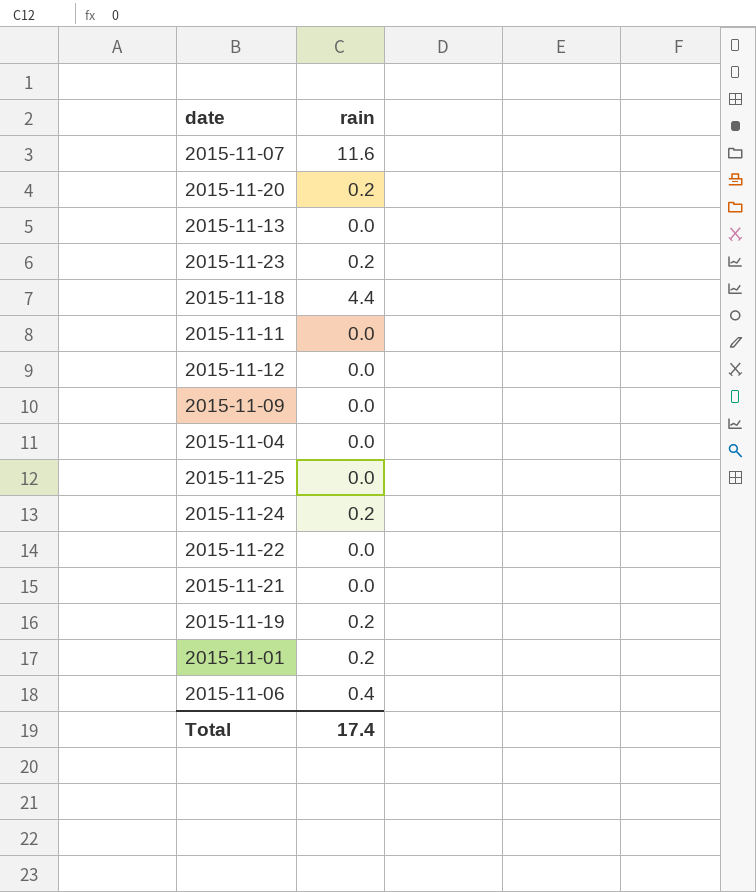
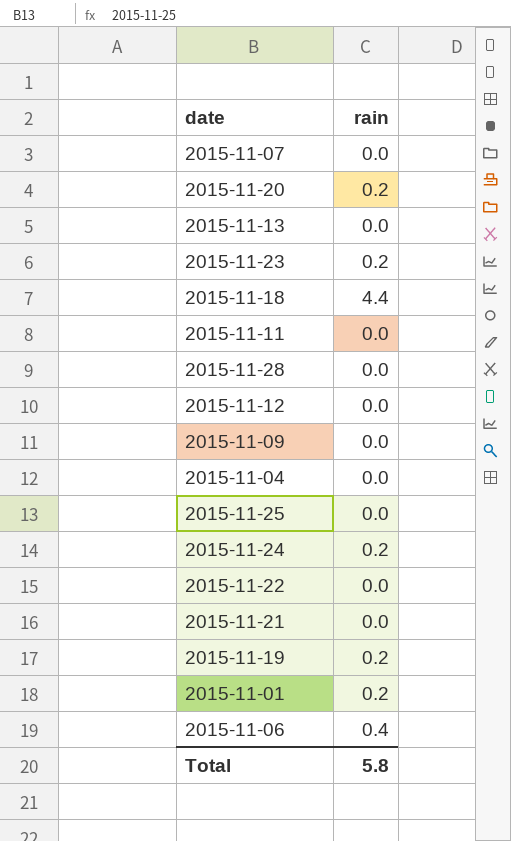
2015-11-07 | rain: 11.6 -> 0.0
row 2015-11-28: none -> 0.0
Total | rain: 17.4 -> 5.8

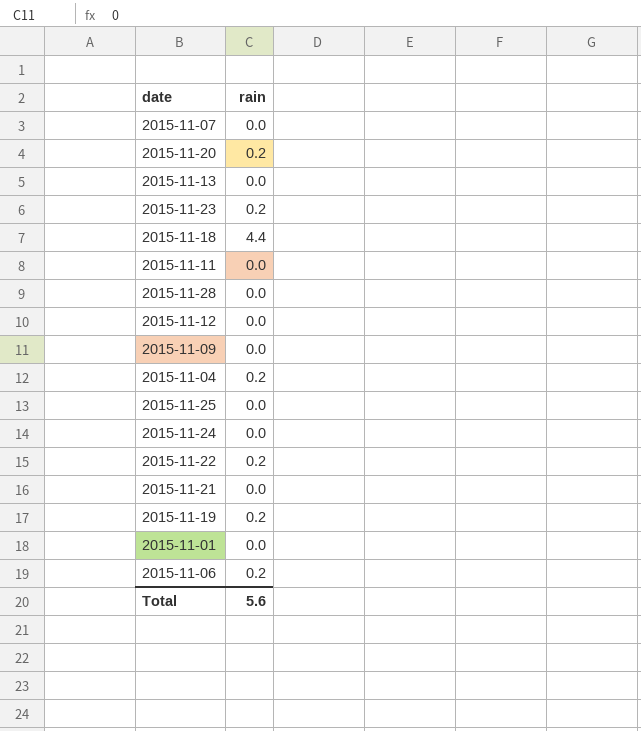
2015-11-04 | rain: 0.0 -> 0.2
2015-11-24 | rain: 0.2 -> 0.0
2015-11-22 | rain: 0.0 -> 0.2
2015-11-01 | rain: 0.2 -> 0.0
2015-11-06 | rain: 0.4 -> 0.2
Total | rain: 5.8 -> 5.6

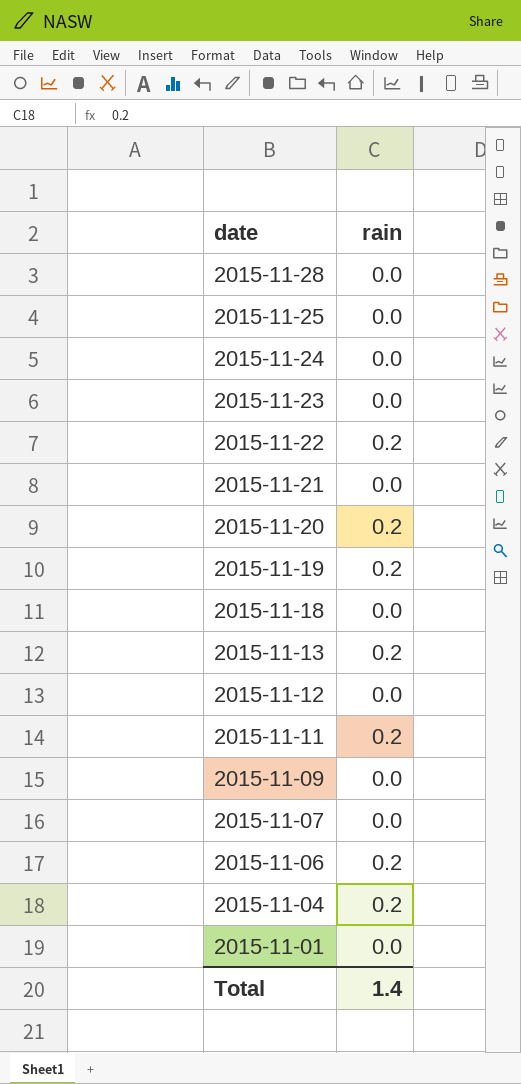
row order: none -> date descending
2015-11-23 | rain: 0.2 -> 0.0
2015-11-18 | rain: 4.4 -> 0.0
2015-11-13 | rain: 0.0 -> 0.2
2015-11-11 | rain: 0.0 -> 0.2
Total | rain: 5.6 -> 1.4

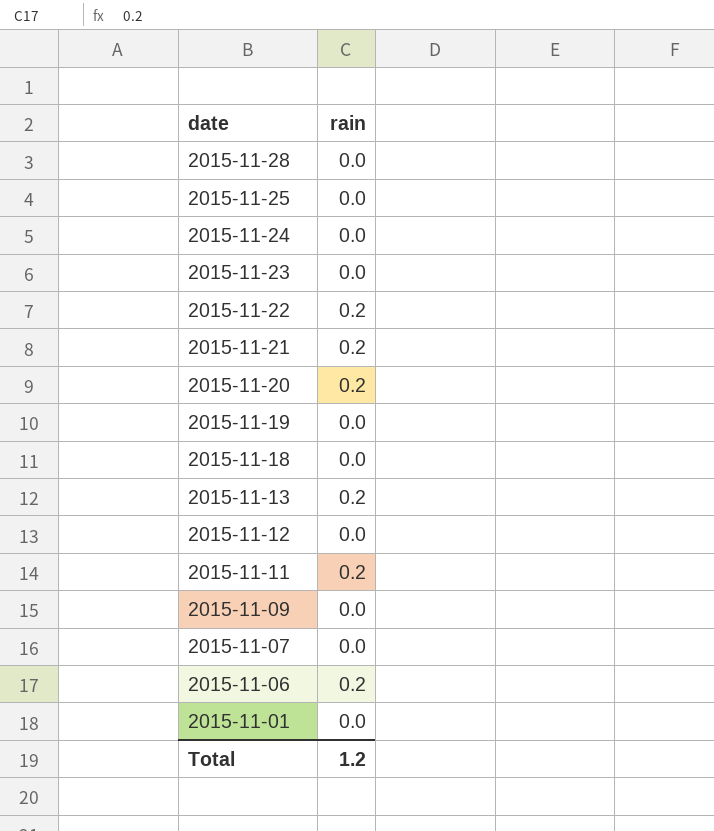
row 2015-11-04: 0.2 -> none
2015-11-21 | rain: 0.0 -> 0.2
2015-11-19 | rain: 0.2 -> 0.0
Total | rain: 1.4 -> 1.2

